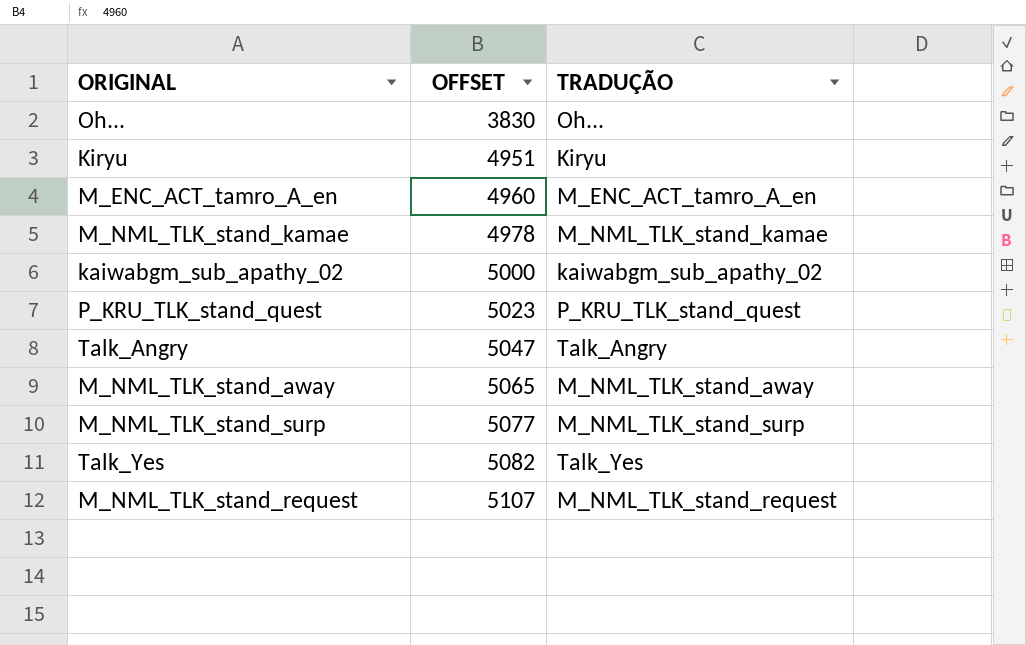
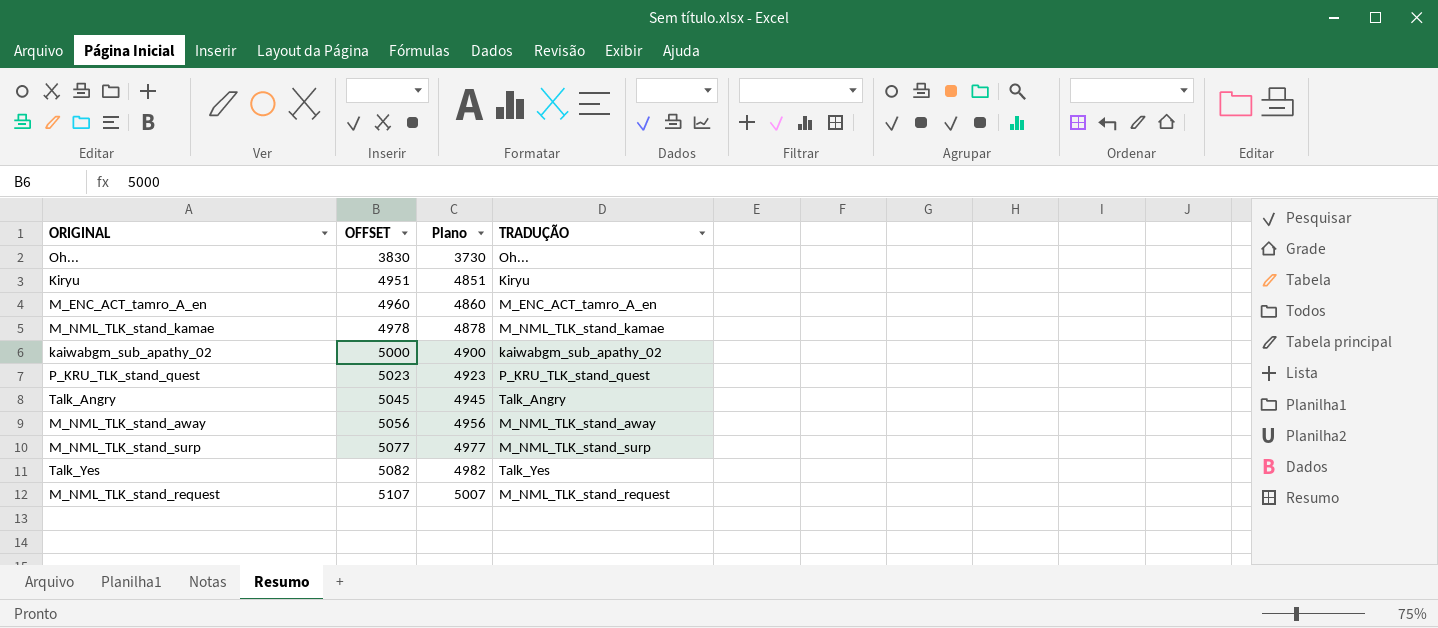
column Plano | formula: none -> [OFFSET] - 100
Talk_Angry | OFFSET: 5047 -> 5045
M_NML_TLK_stand_away | OFFSET: 5065 -> 5056

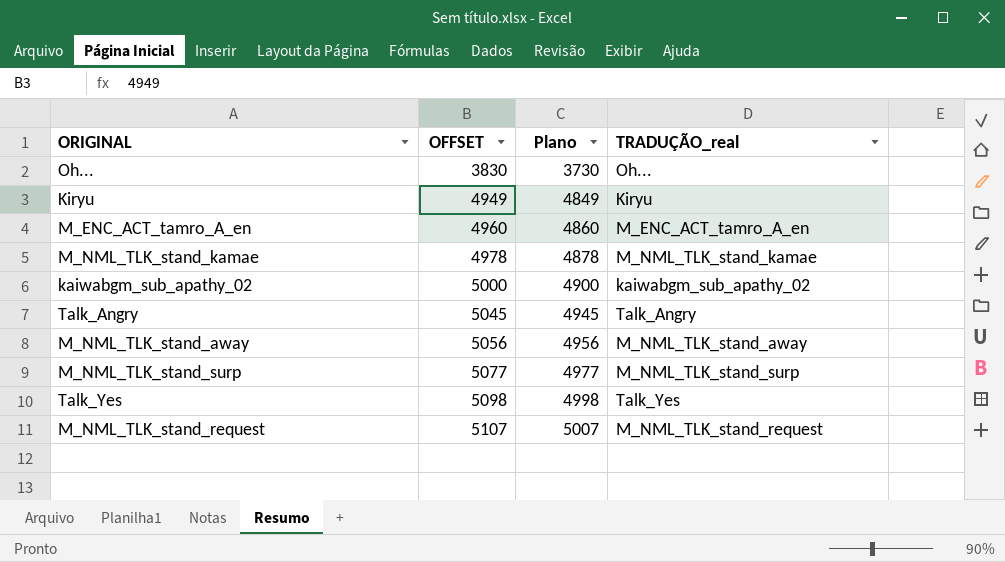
column name: TRADUÇÃO -> TRADUÇÃO_real
row P_KRU_TLK_stand_quest: 5023 | 4923 | P_KRU_TLK_stand_quest -> none
Kiryu | OFFSET: 4951 -> 4949
Kiryu | Plano: 4851 -> 4849
Talk_Yes | OFFSET: 5082 -> 5098
Talk_Yes | Plano: 4982 -> 4998

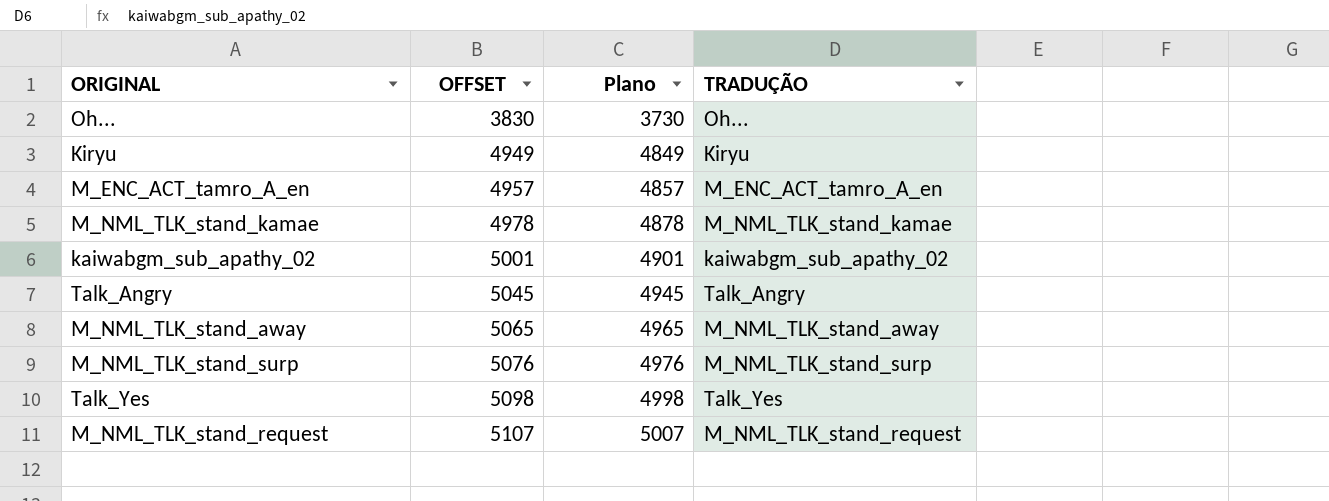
column name: TRADUÇÃO_real -> TRADUÇÃO
M_ENC_ACT_tamro_A_en | OFFSET: 4960 -> 4957
M_ENC_ACT_tamro_A_en | Plano: 4860 -> 4857
kaiwabgm_sub_apathy_02 | OFFSET: 5000 -> 5001
kaiwabgm_sub_apathy_02 | Plano: 4900 -> 4901
M_NML_TLK_stand_away | OFFSET: 5056 -> 5065
M_NML_TLK_stand_away | Plano: 4956 -> 4965
M_NML_TLK_stand_surp | OFFSET: 5077 -> 5076
M_NML_TLK_stand_surp | Plano: 4977 -> 4976

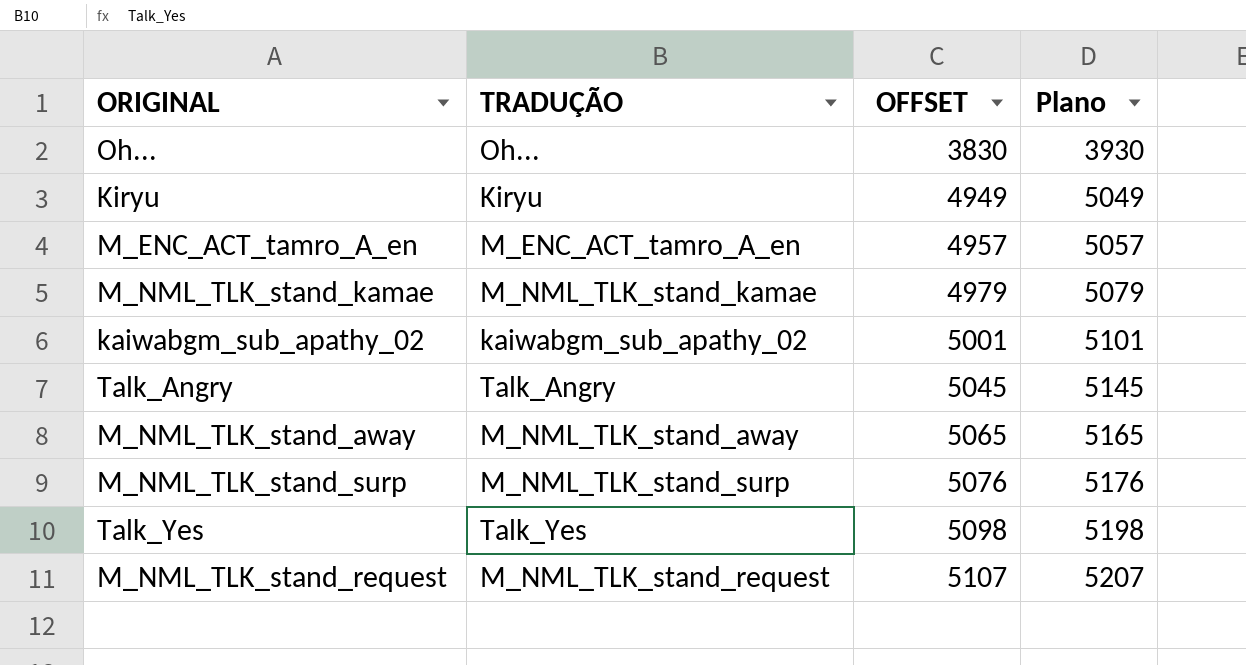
column TRADUÇÃO | position: 4 -> 2
column Plano | formula: [OFFSET] - 100 -> [OFFSET] + 100
M_NML_TLK_stand_kamae | OFFSET: 4978 -> 4979

